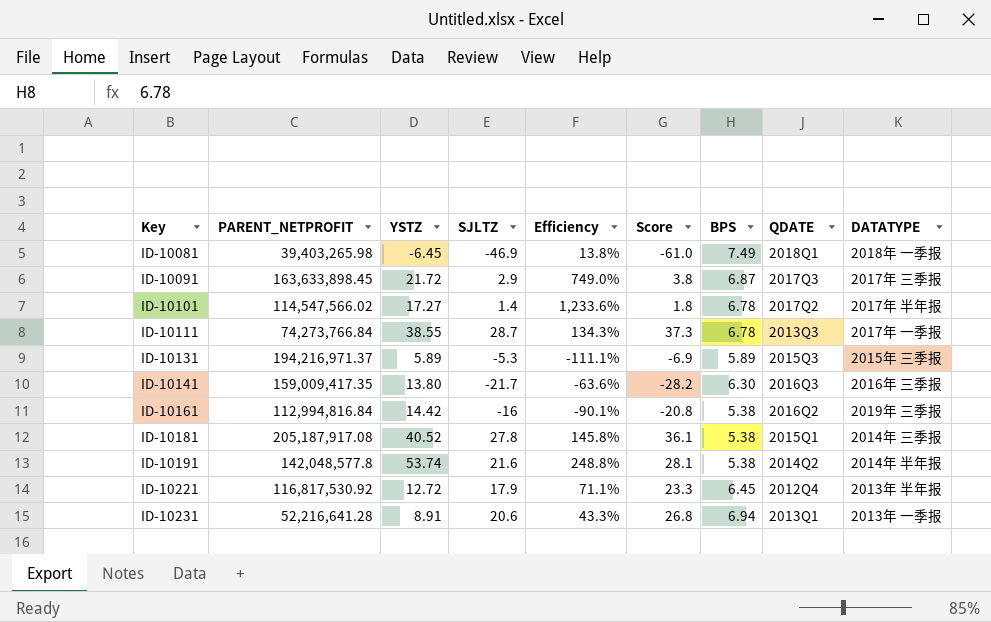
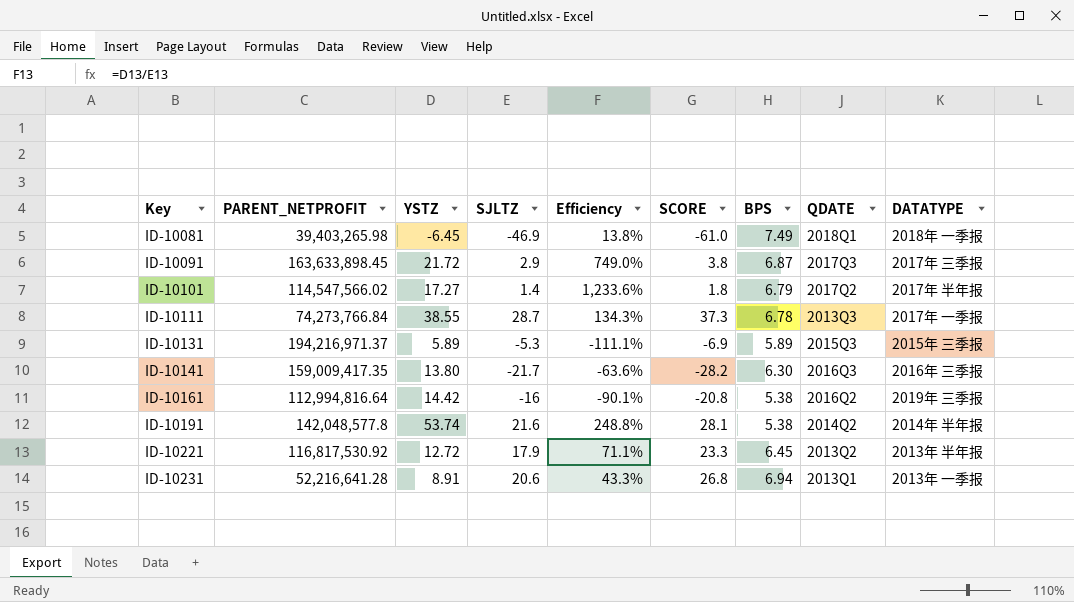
column name: Score -> SCORE
row ID-10181: 205,187,917.08 | 40.52 | 27.8 | 145.8% | 36.1 | 5.38 | 2015Q1 | 2014年 三季报 -> none
ID-10101 | BPS: 6.78 -> 6.79
ID-10161 | PARENT_NETPROFIT: 112,994,816.84 -> 112,994,816.64
ID-10221 | QDATE: 2012Q4 -> 2013Q2

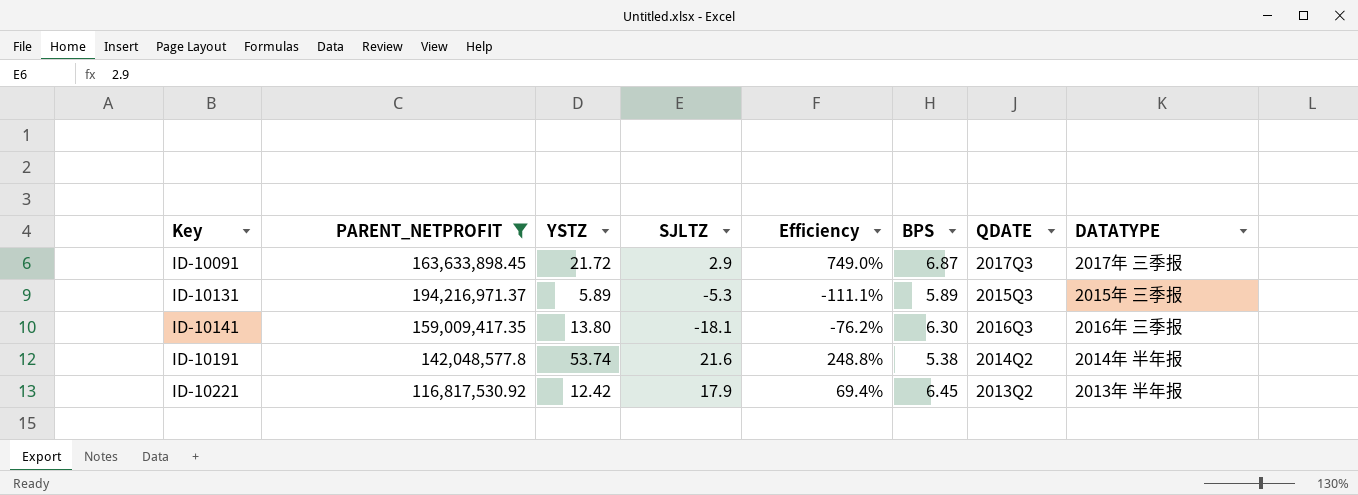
filter: none -> PARENT_NETPROFIT >= 116,817,530.92
column SCORE | formula: [SJLTZ] * 1.3 -> none
ID-10141 | SJLTZ: -21.7 -> -18.1
ID-10141 | Efficiency: -63.6% -> -76.2%
ID-10221 | YSTZ: 12.72 -> 12.42
ID-10221 | Efficiency: 71.1% -> 69.4%

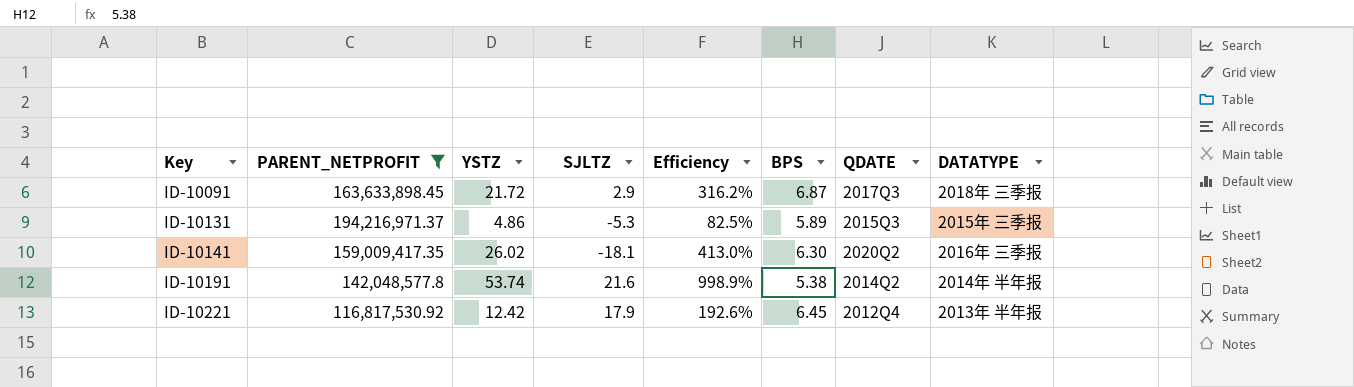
column Efficiency | formula: [YSTZ] / [SJLTZ] -> [YSTZ] / [BPS]
ID-10091 | DATATYPE: 2017年 三季报 -> 2018年 三季报
ID-10131 | YSTZ: 5.89 -> 4.86
ID-10141 | YSTZ: 13.80 -> 26.02
ID-10141 | QDATE: 2016Q3 -> 2020Q2
ID-10221 | QDATE: 2013Q2 -> 2012Q4

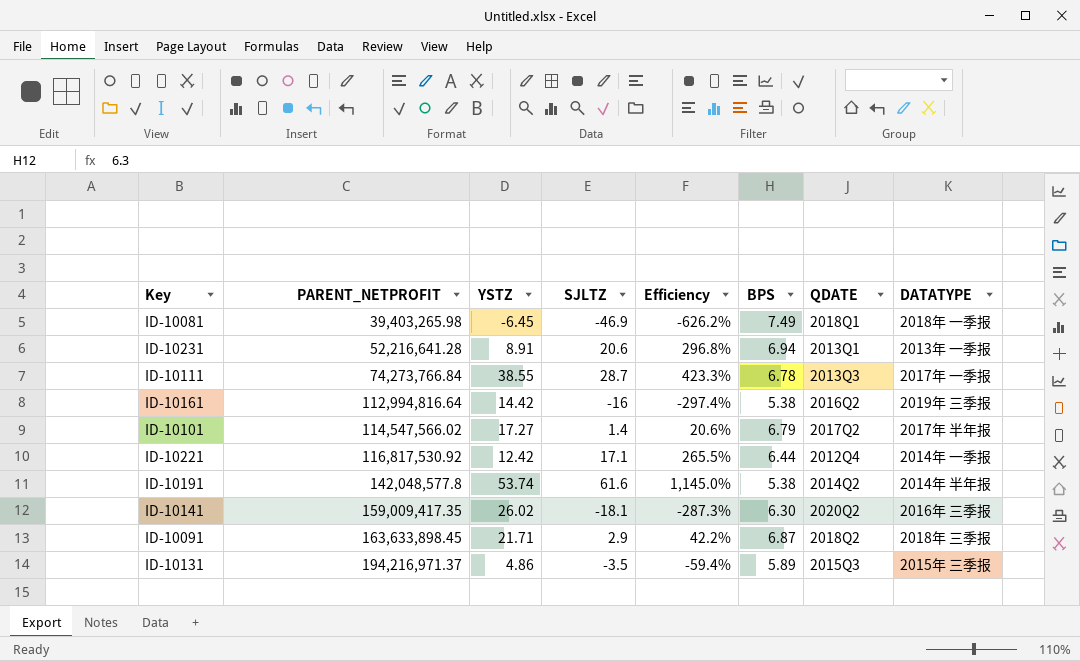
filter: PARENT_NETPROFIT >= 116,817,530.92 -> none
row order: Key ascending -> PARENT_NETPROFIT ascending
column Efficiency | formula: [YSTZ] / [BPS] -> [SJLTZ] / [BPS]
ID-10221 | SJLTZ: 17.9 -> 17.1
ID-10221 | BPS: 6.45 -> 6.44
ID-10221 | DATATYPE: 2013年 半年报 -> 2014年 一季报
ID-10191 | SJLTZ: 21.6 -> 61.6
ID-10091 | YSTZ: 21.72 -> 21.71
ID-10091 | QDATE: 2017Q3 -> 2018Q2
ID-10131 | SJLTZ: -5.3 -> -3.5

